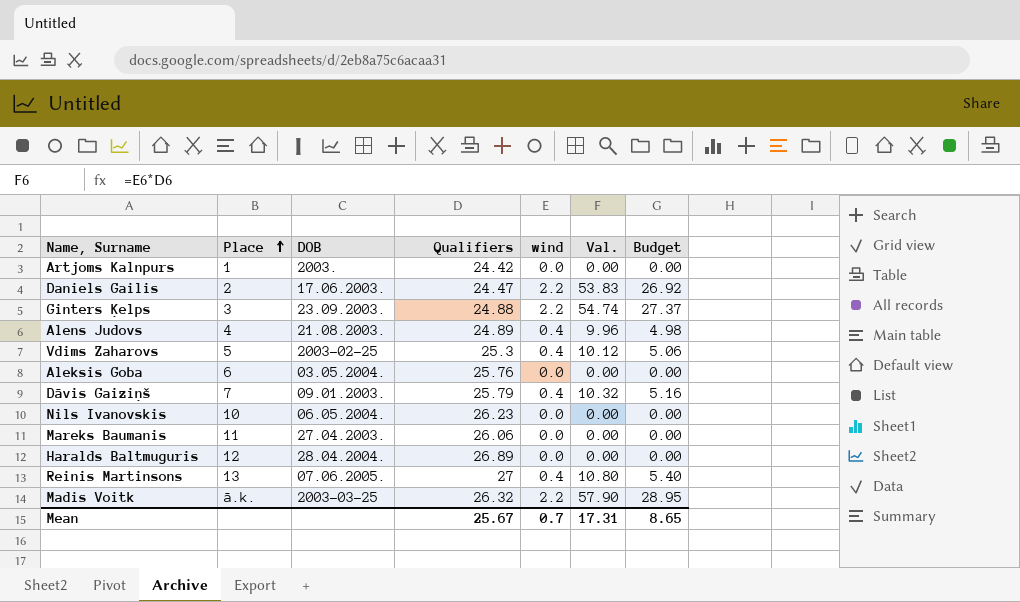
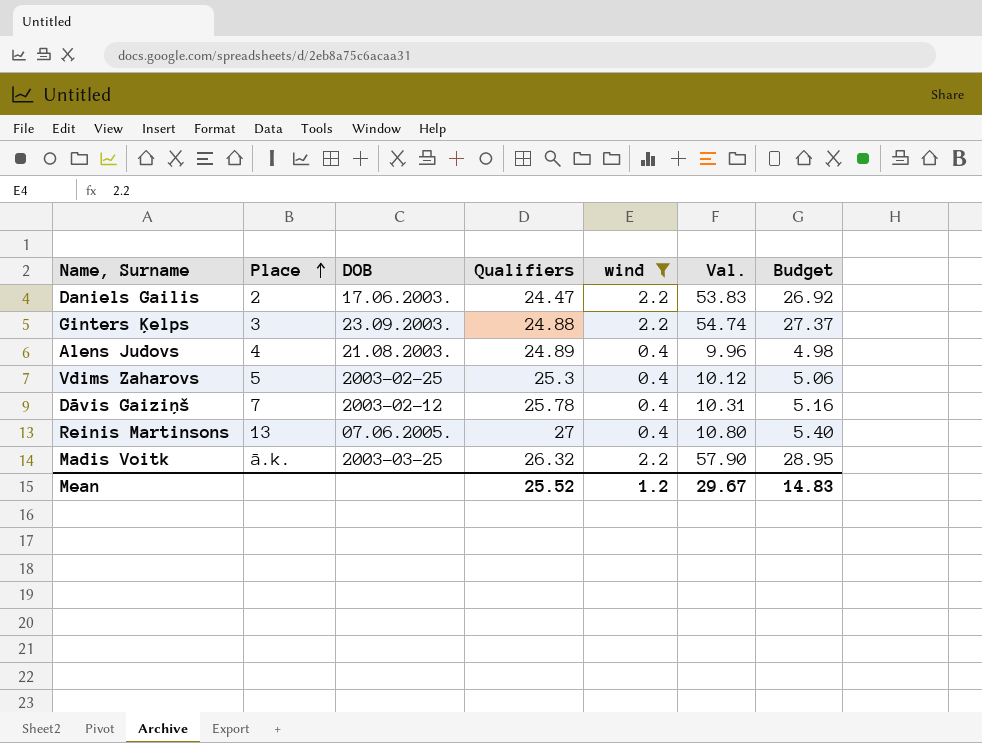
filter: none -> wind != 0.0
Dāvis Gaiziņš | DOB: 09.01.2003. -> 2003-02-12
Dāvis Gaiziņš | Qualifiers: 25.79 -> 25.78
Dāvis Gaiziņš | Val.: 10.32 -> 10.31
Mean | Qualifiers: 25.67 -> 25.52
Mean | wind: 0.7 -> 1.2
Mean | Val.: 17.31 -> 29.67
Mean | Budget: 8.65 -> 14.83

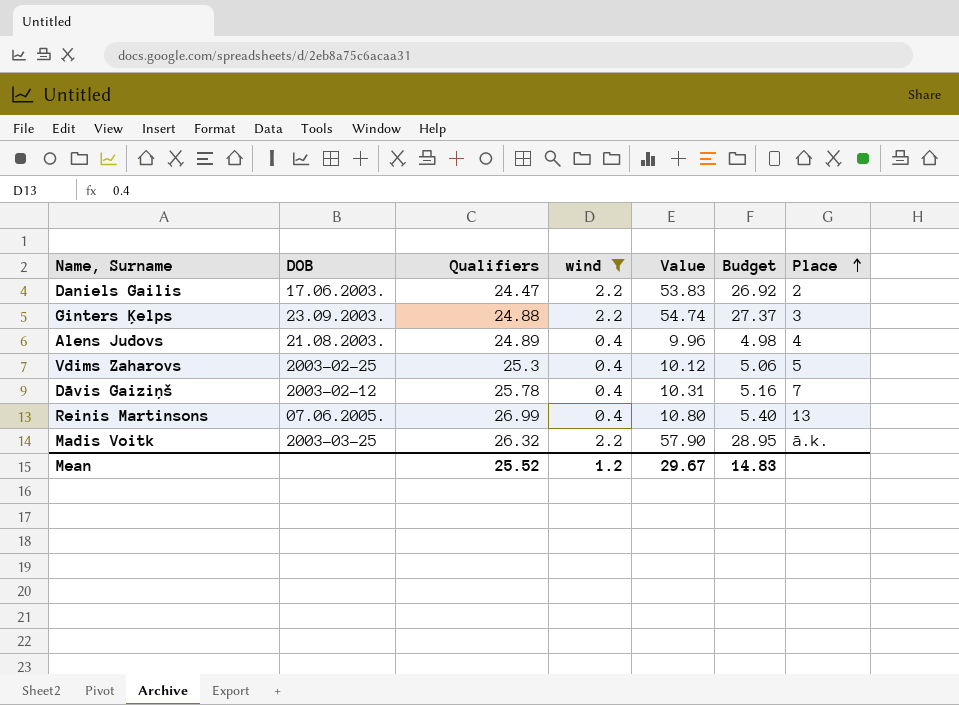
column name: Val. -> Value
column Place | position: 2 -> 7
Reinis Martinsons | Qualifiers: 27 -> 26.99

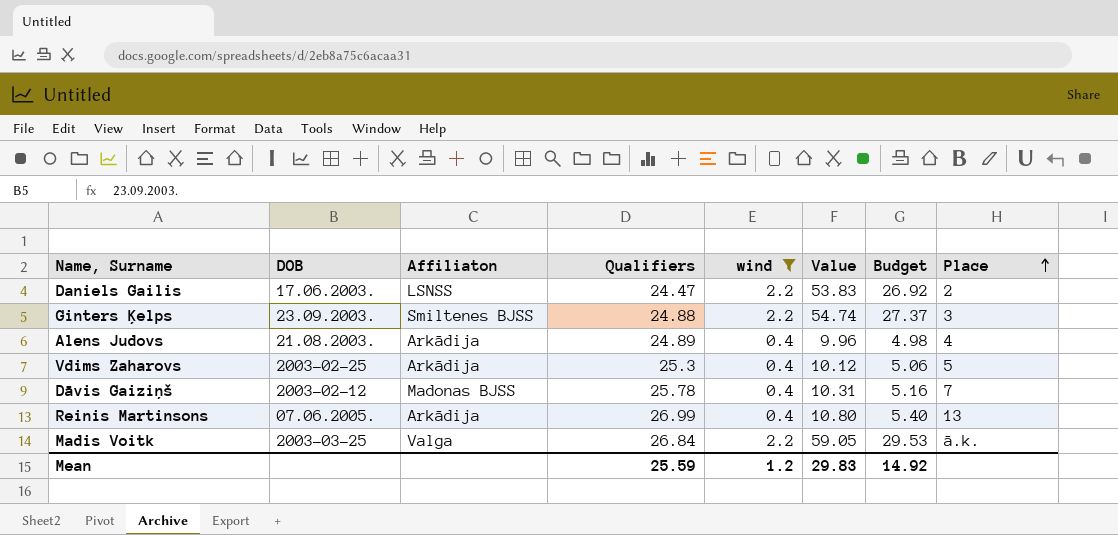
column Affiliaton | position: none -> 3
Madis Voitk | Qualifiers: 26.32 -> 26.84
Madis Voitk | Value: 57.90 -> 59.05
Madis Voitk | Budget: 28.95 -> 29.53
Mean | Qualifiers: 25.52 -> 25.59
Mean | Value: 29.67 -> 29.83
Mean | Budget: 14.83 -> 14.92

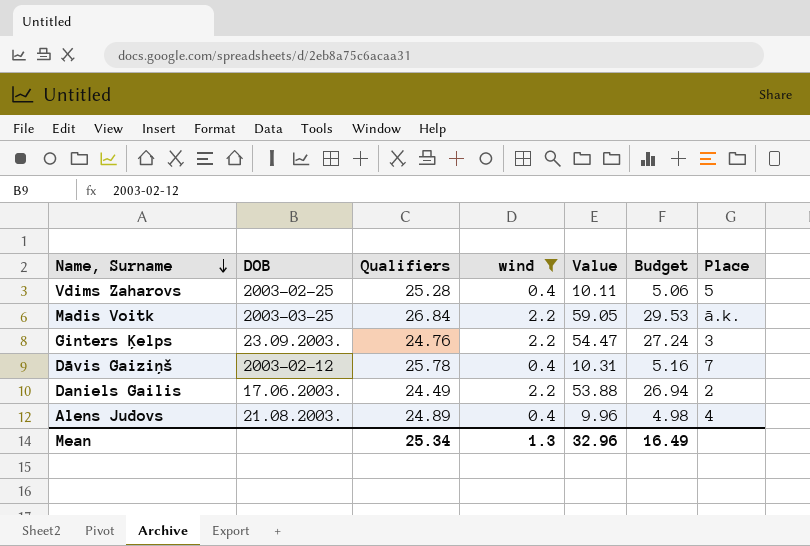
row order: Place ascending -> Name, Surname descending
column Affiliaton | position: 3 -> none
row Reinis Martinsons: 07.06.2005. | Arkādija | 26.99 | 0.4 | 10.80 | 5.40 | 13 -> none
Vdims Zaharovs | Qualifiers: 25.3 -> 25.28
Vdims Zaharovs | Value: 10.12 -> 10.11
Ginters Ķelps | Qualifiers: 24.88 -> 24.76
Ginters Ķelps | Value: 54.74 -> 54.47
Ginters Ķelps | Budget: 27.37 -> 27.24
Daniels Gailis | Qualifiers: 24.47 -> 24.49
Daniels Gailis | Value: 53.83 -> 53.88
Daniels Gailis | Budget: 26.92 -> 26.94
Mean | Qualifiers: 25.59 -> 25.34
Mean | wind: 1.2 -> 1.3
Mean | Value: 29.83 -> 32.96
Mean | Budget: 14.92 -> 16.49

